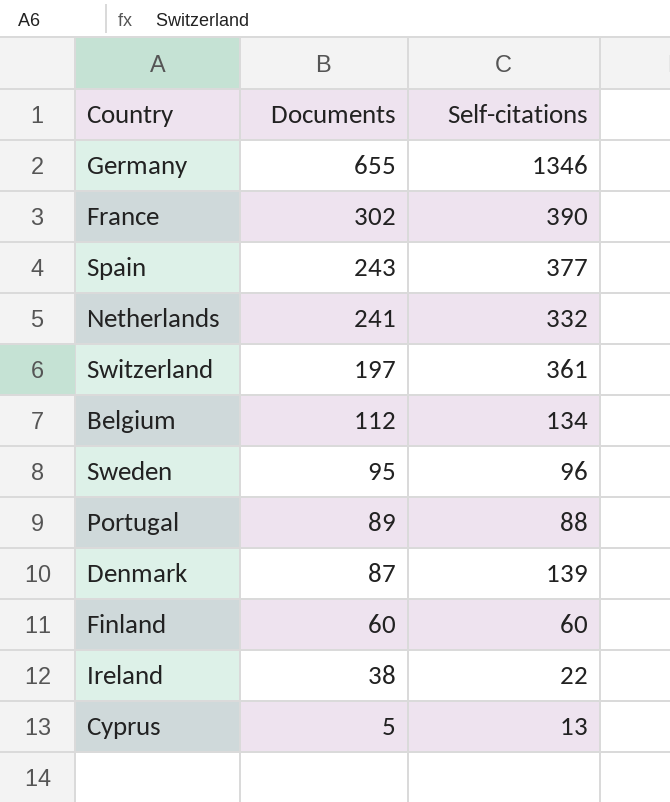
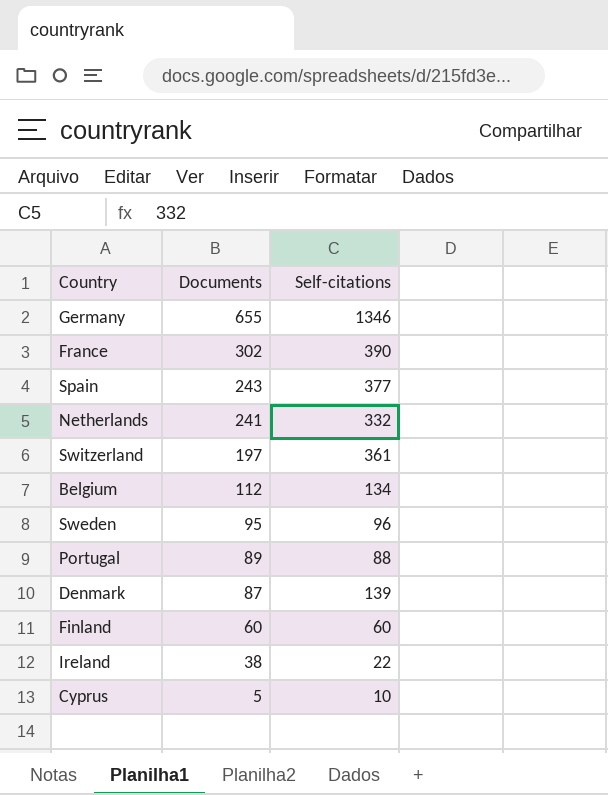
Cyprus | Self-citations: 13 -> 10

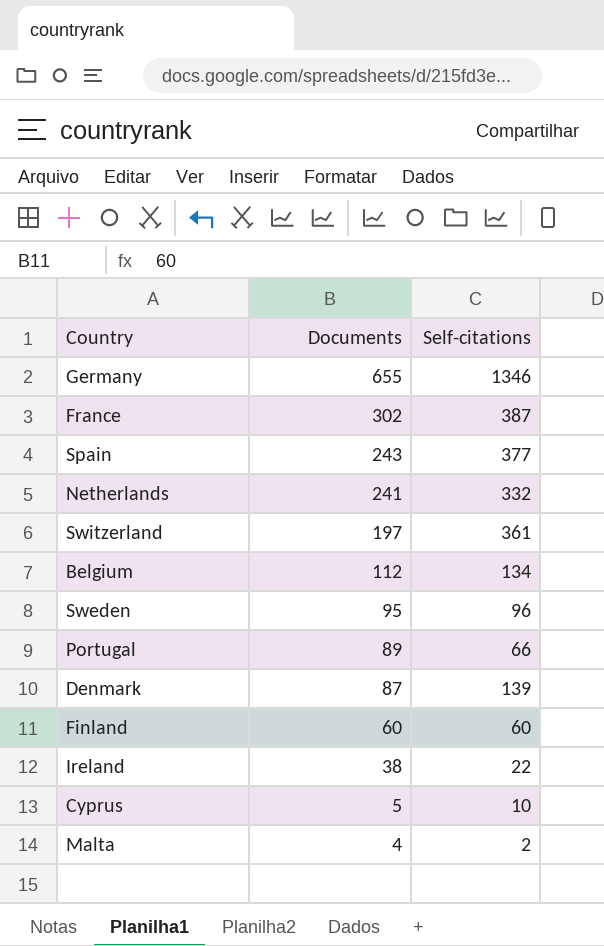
France | Self-citations: 390 -> 387
Portugal | Self-citations: 88 -> 66
row Malta: none -> 4 | 2

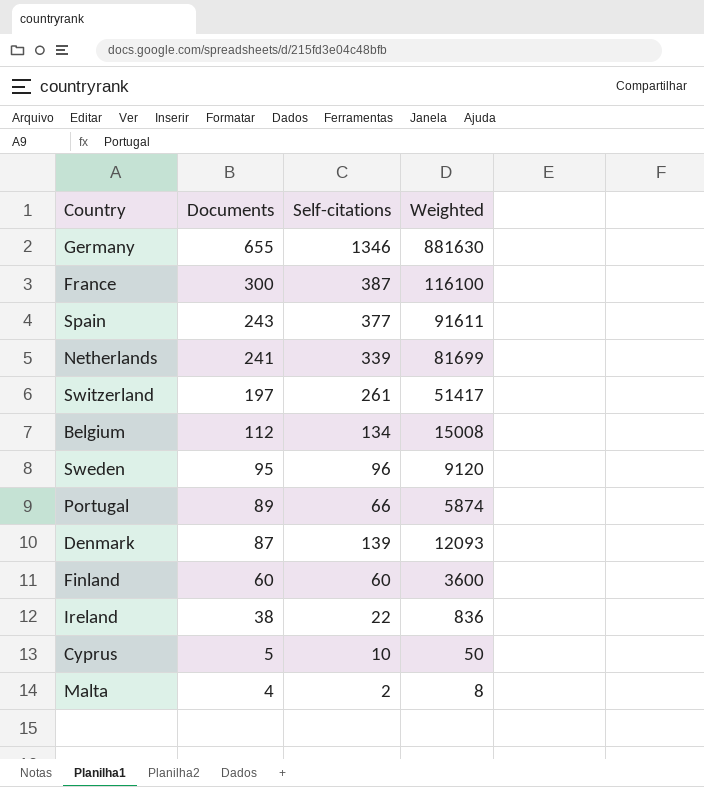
column Weighted | formula: none -> [Documents] * [Self-citations]
France | Documents: 302 -> 300
Netherlands | Self-citations: 332 -> 339
Switzerland | Self-citations: 361 -> 261

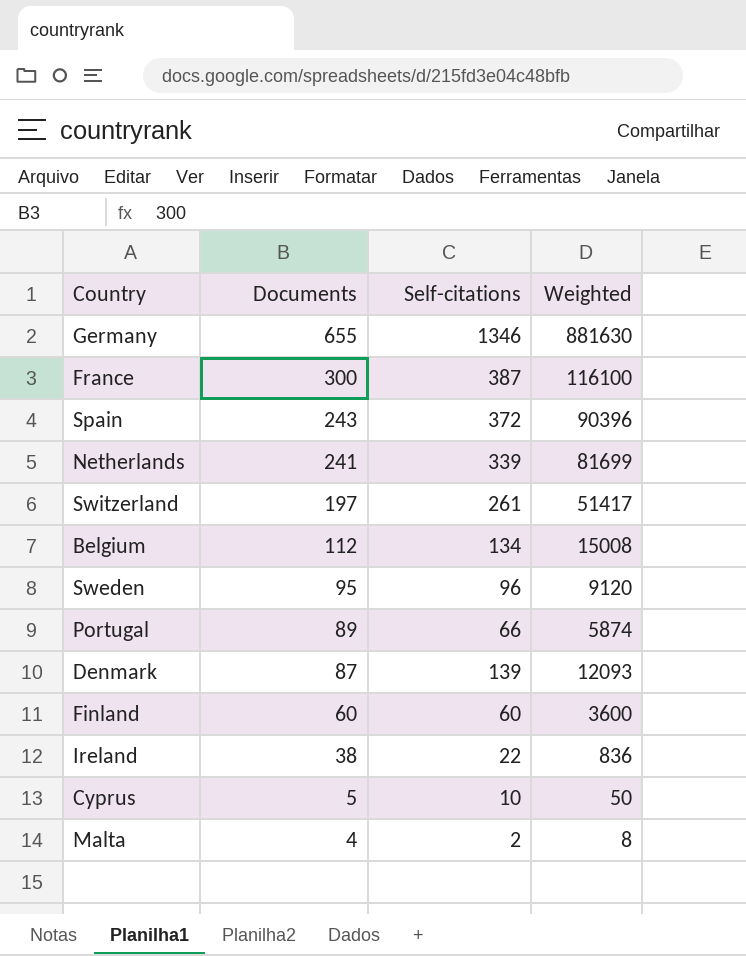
Spain | Self-citations: 377 -> 372
Spain | Weighted: 91611 -> 90396

